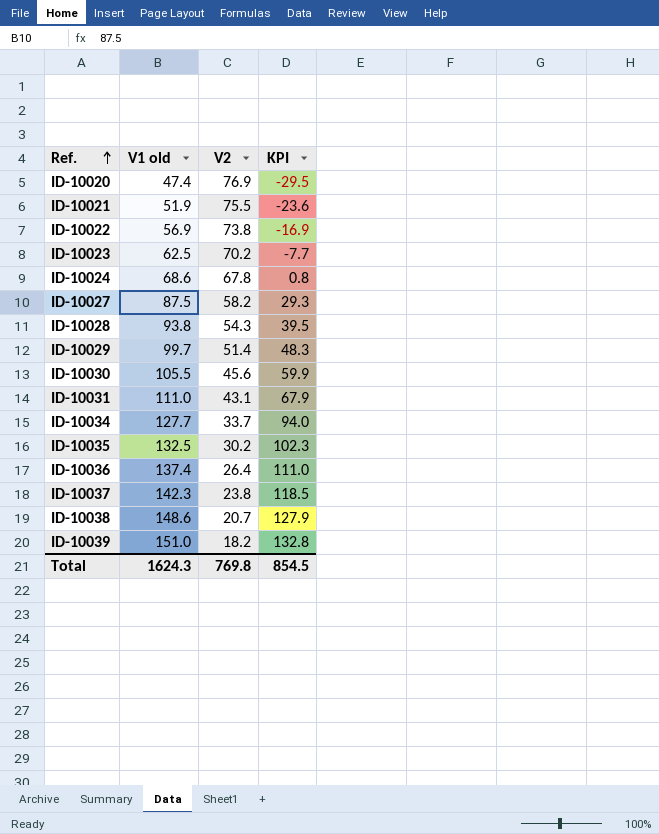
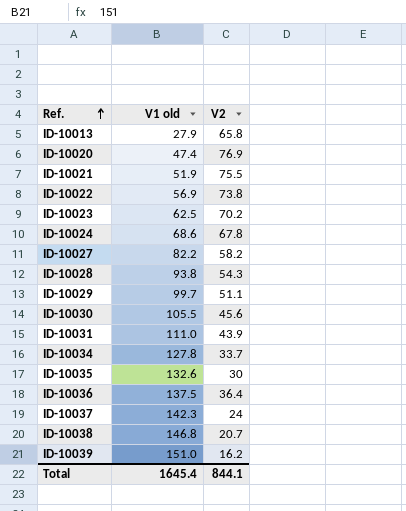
column KPI | formula: [V1 old] - [V2] -> none
row ID-10013: none -> 27.9 | 65.8
ID-10027 | V1 old: 87.5 -> 82.2
ID-10029 | V2: 51.4 -> 51.1
ID-10031 | V2: 43.1 -> 43.9
ID-10034 | V1 old: 127.7 -> 127.8
ID-10035 | V1 old: 132.5 -> 132.6
ID-10035 | V2: 30.2 -> 30
ID-10036 | V1 old: 137.4 -> 137.5
ID-10036 | V2: 26.4 -> 36.4
ID-10037 | V2: 23.8 -> 24
ID-10038 | V1 old: 148.6 -> 146.8
ID-10039 | V2: 18.2 -> 16.2
Total | V1 old: 1624.3 -> 1645.4
Total | V2: 769.8 -> 844.1

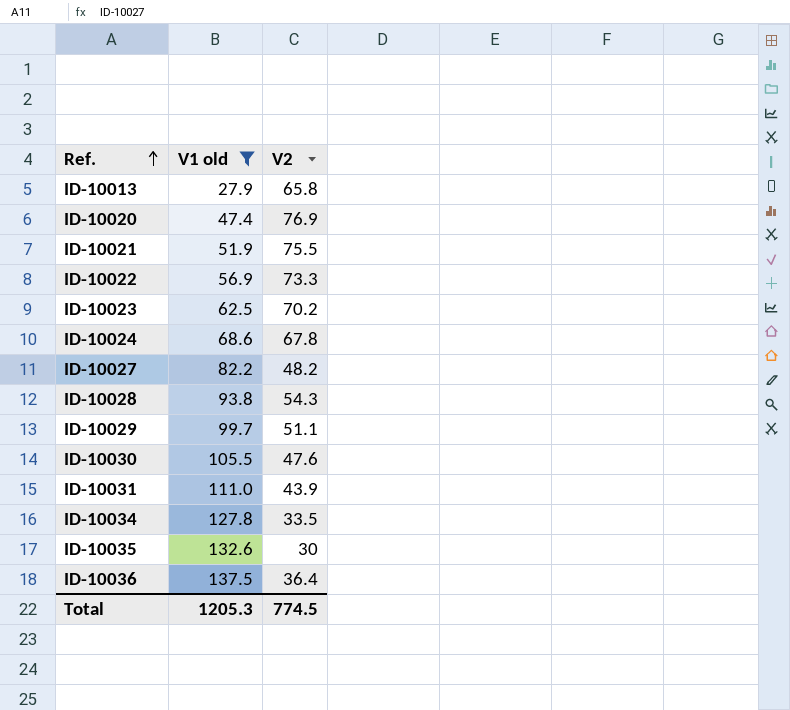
filter: none -> V1 old <= 137.5
ID-10022 | V2: 73.8 -> 73.3
ID-10027 | V2: 58.2 -> 48.2
ID-10030 | V2: 45.6 -> 47.6
ID-10034 | V2: 33.7 -> 33.5
Total | V1 old: 1645.4 -> 1205.3
Total | V2: 844.1 -> 774.5

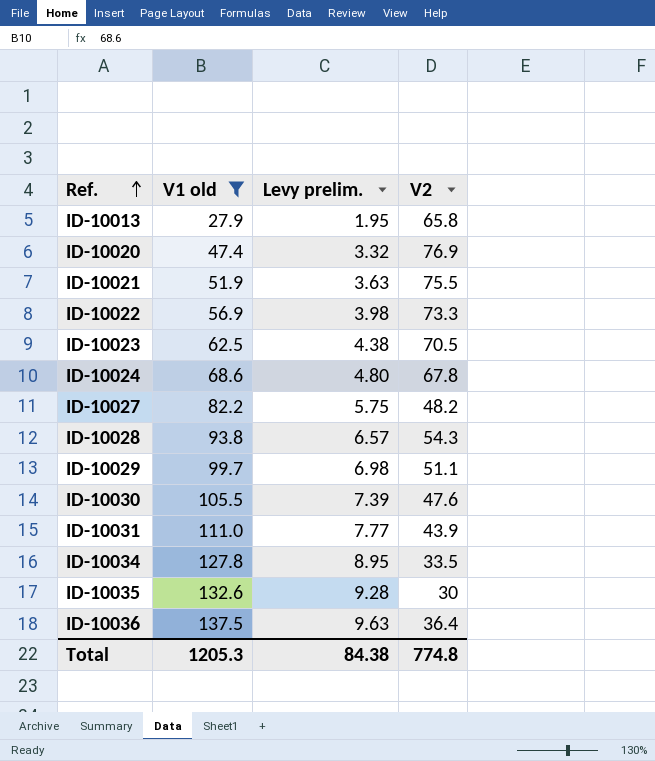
column Levy prelim. | formula: none -> [V1 old] * 0.07
ID-10023 | V2: 70.2 -> 70.5
Total | V2: 774.5 -> 774.8

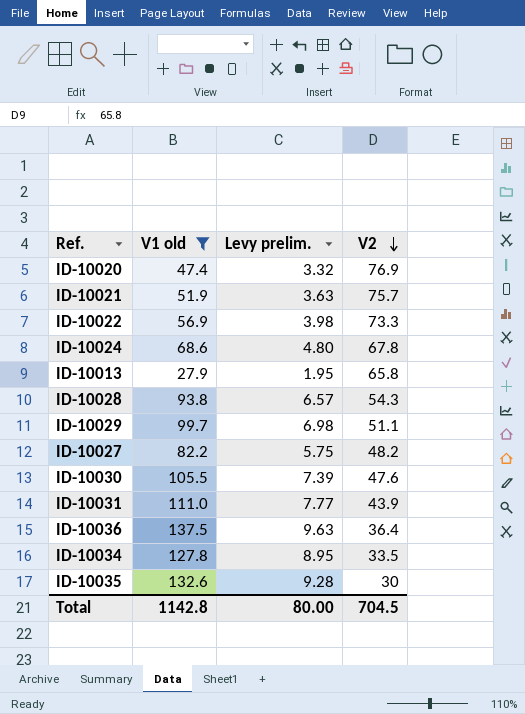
row order: Ref. ascending -> V2 descending
row ID-10023: 62.5 | 4.38 | 70.5 -> none
ID-10021 | V2: 75.5 -> 75.7
Total | V1 old: 1205.3 -> 1142.8
Total | Levy prelim.: 84.38 -> 80.00
Total | V2: 774.8 -> 704.5

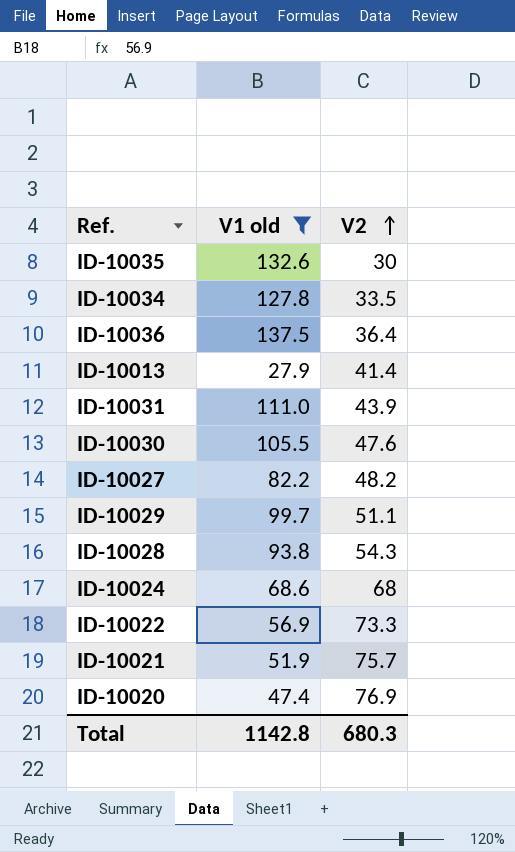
row order: V2 descending -> V2 ascending
column Levy prelim. | formula: [V1 old] * 0.07 -> none
ID-10013 | V2: 65.8 -> 41.4
ID-10024 | V2: 67.8 -> 68
Total | V2: 704.5 -> 680.3

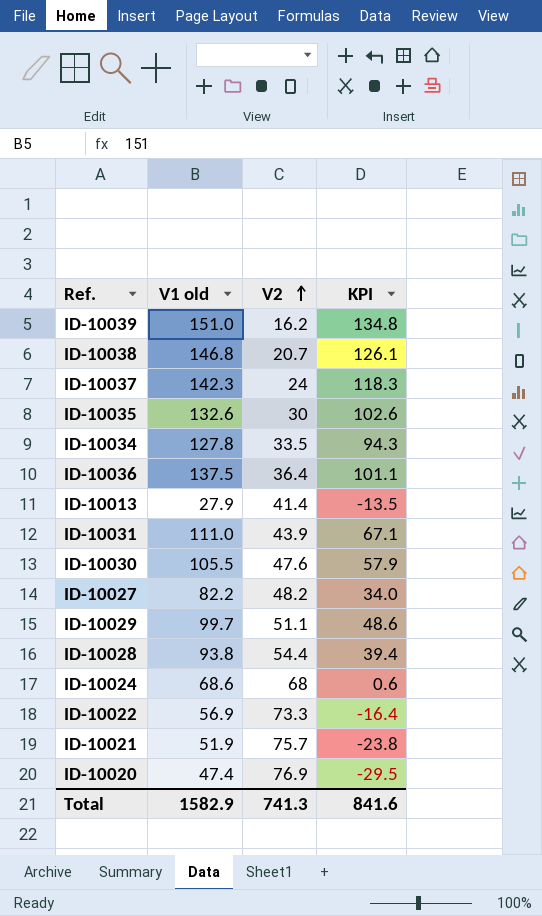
filter: V1 old <= 137.5 -> none
column KPI | formula: none -> [V1 old] - [V2]
ID-10028 | V2: 54.3 -> 54.4
Total | V1 old: 1142.8 -> 1582.9
Total | V2: 680.3 -> 741.3

